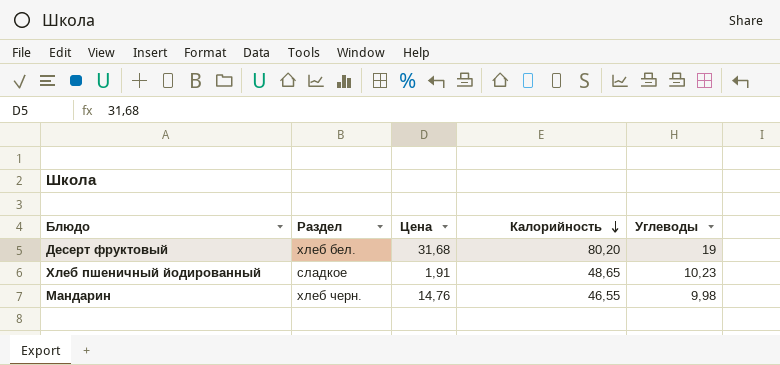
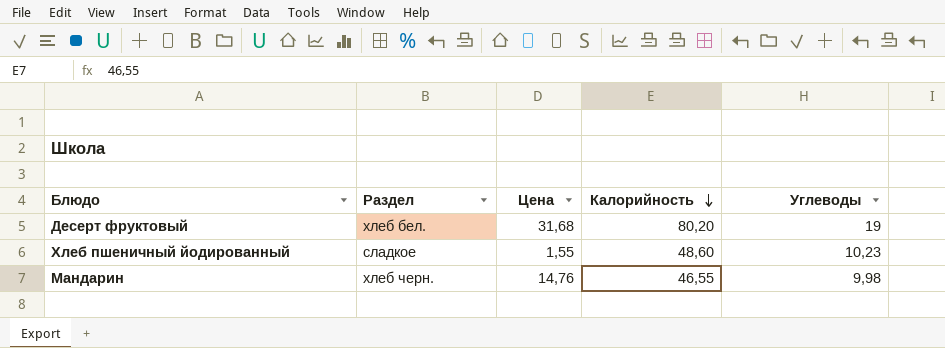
Хлеб пшеничный йодированный | Цена: 1,91 -> 1,55
Хлеб пшеничный йодированный | Калорийность: 48,65 -> 48,60

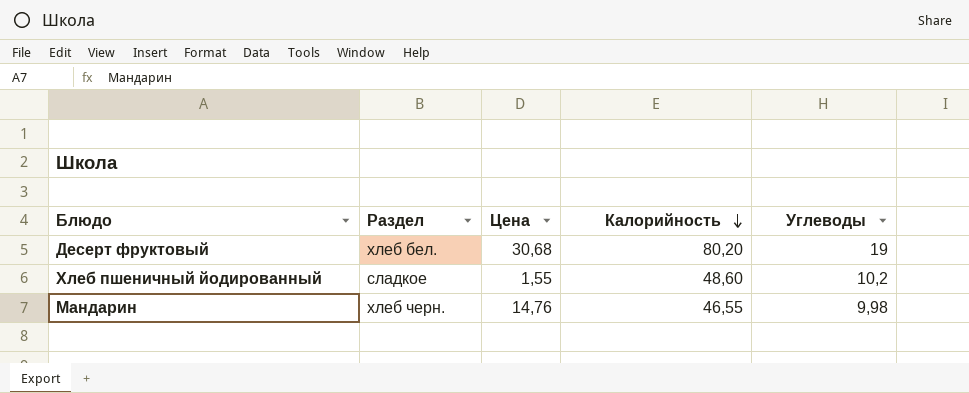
Десерт фруктовый | Цена: 31,68 -> 30,68
Хлеб пшеничный йодированный | Углеводы: 10,23 -> 10,2

